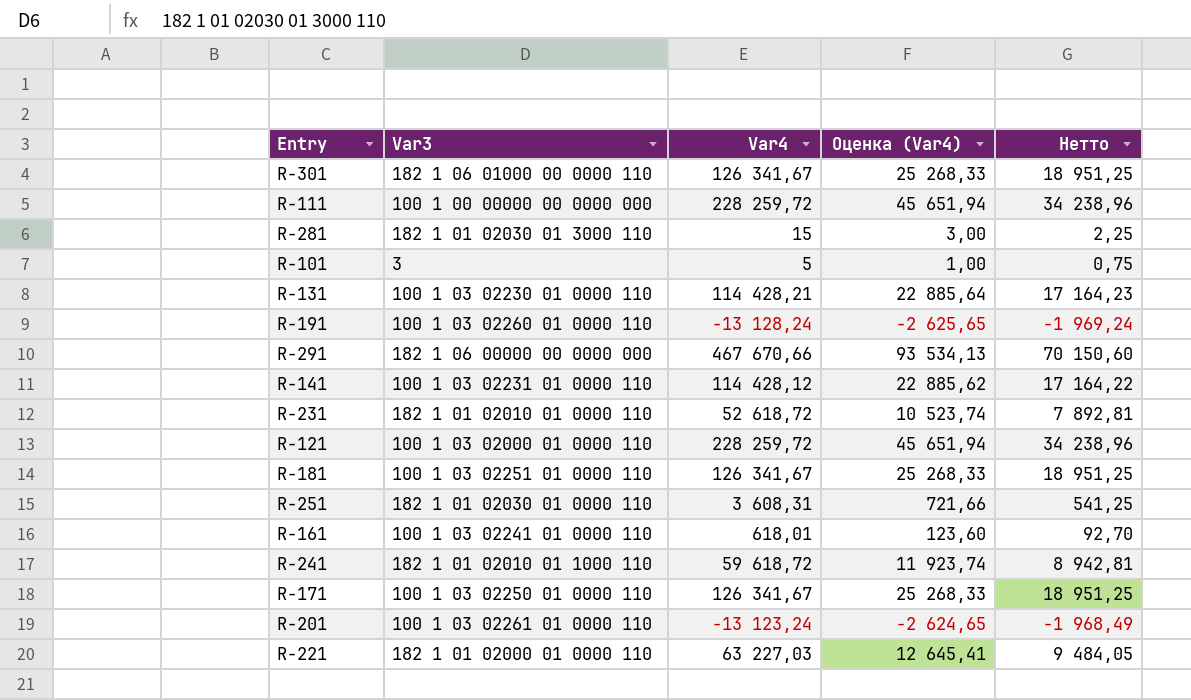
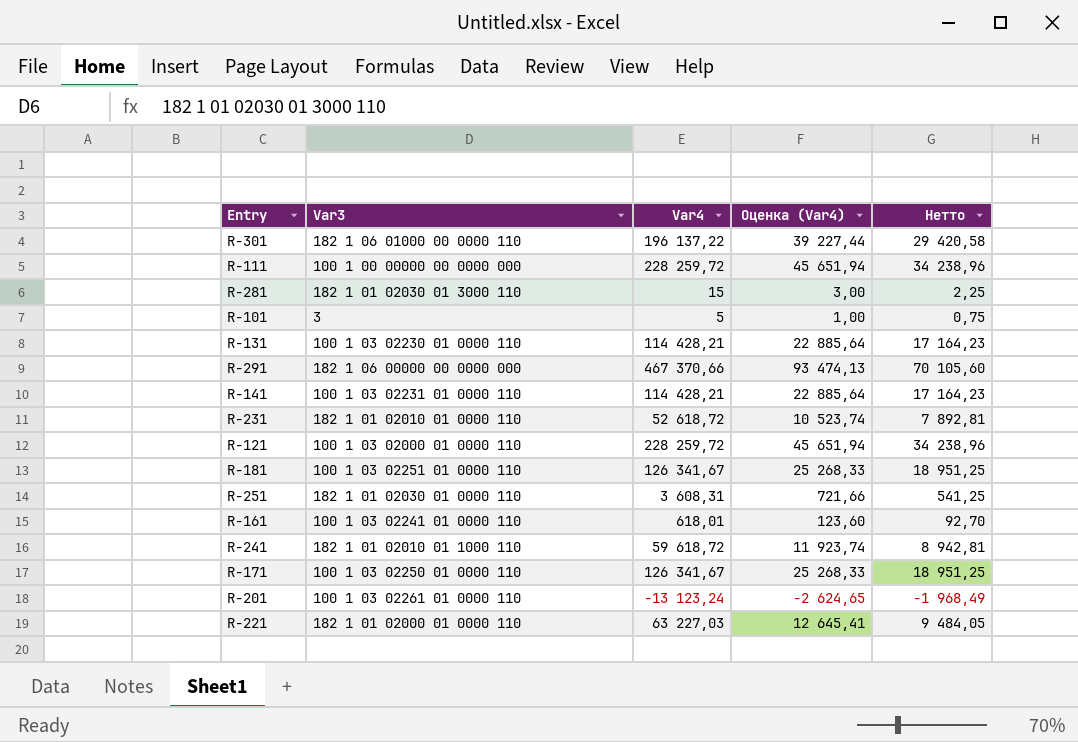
row R-191: 100 1 03 02260 01 0000 110 | -13 128,24 | -2 625,65 | -1 969,24 -> none
R-301 | Var4: 126 341,67 -> 196 137,22
R-301 | Оценка (Var4): 25 268,33 -> 39 227,44
R-301 | Нетто: 18 951,25 -> 29 420,58
R-291 | Var4: 467 670,66 -> 467 370,66
R-291 | Оценка (Var4): 93 534,13 -> 93 474,13
R-291 | Нетто: 70 150,60 -> 70 105,60
R-141 | Var4: 114 428,12 -> 114 428,21
R-141 | Оценка (Var4): 22 885,62 -> 22 885,64
R-141 | Нетто: 17 164,22 -> 17 164,23

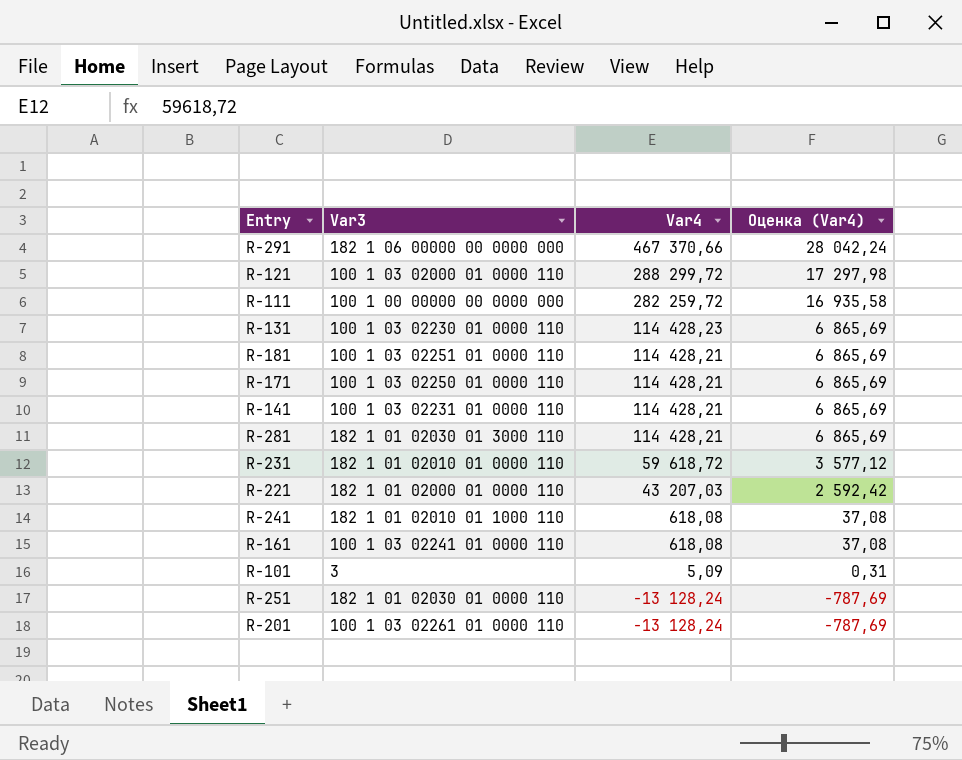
row order: none -> Var4 descending
column Нетто | formula: [Var4] * 0,15 -> none
column Оценка (Var4) | formula: [Var4] * 0,2 -> [Var4] * 0,06
row R-301: 182 1 06 01000 00 0000 110 | 196 137,22 | 39 227,44 | 29 420,58 -> none
R-121 | Var4: 228 259,72 -> 288 299,72
R-111 | Var4: 228 259,72 -> 282 259,72
R-131 | Var4: 114 428,21 -> 114 428,23
R-181 | Var4: 126 341,67 -> 114 428,21
R-171 | Var4: 126 341,67 -> 114 428,21
R-281 | Var4: 15 -> 114 428,21
R-231 | Var4: 52 618,72 -> 59 618,72
R-221 | Var4: 63 227,03 -> 43 207,03
R-241 | Var4: 59 618,72 -> 618,08
R-161 | Var4: 618,01 -> 618,08
R-101 | Var4: 5 -> 5,09
R-251 | Var4: 3 608,31 -> -13 128,24
R-201 | Var4: -13 123,24 -> -13 128,24

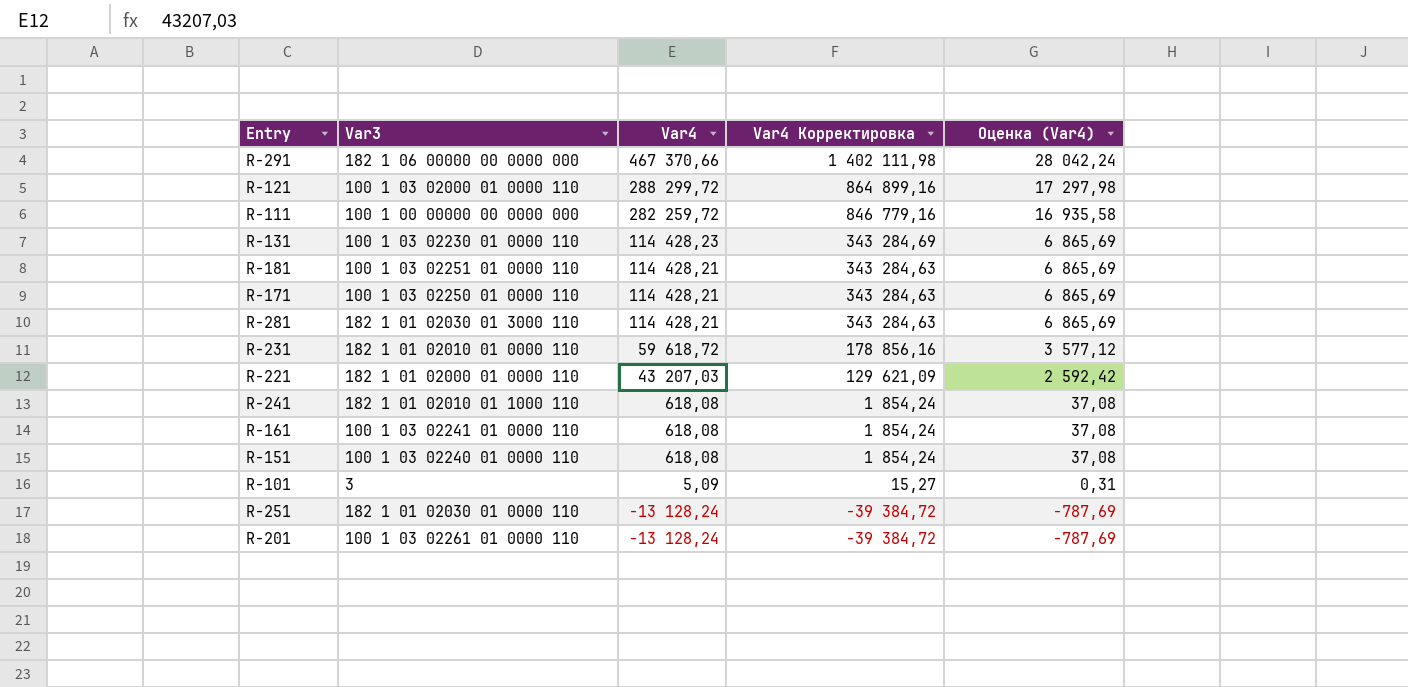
column Var4 Корректировка | formula: none -> [Var4] * 3
row R-141: 100 1 03 02231 01 0000 110 | 114 428,21 | 6 865,69 -> none
row R-151: none -> 100 1 03 02240 01 0000 110 | 618,08 | 1 854,24 | 37,08

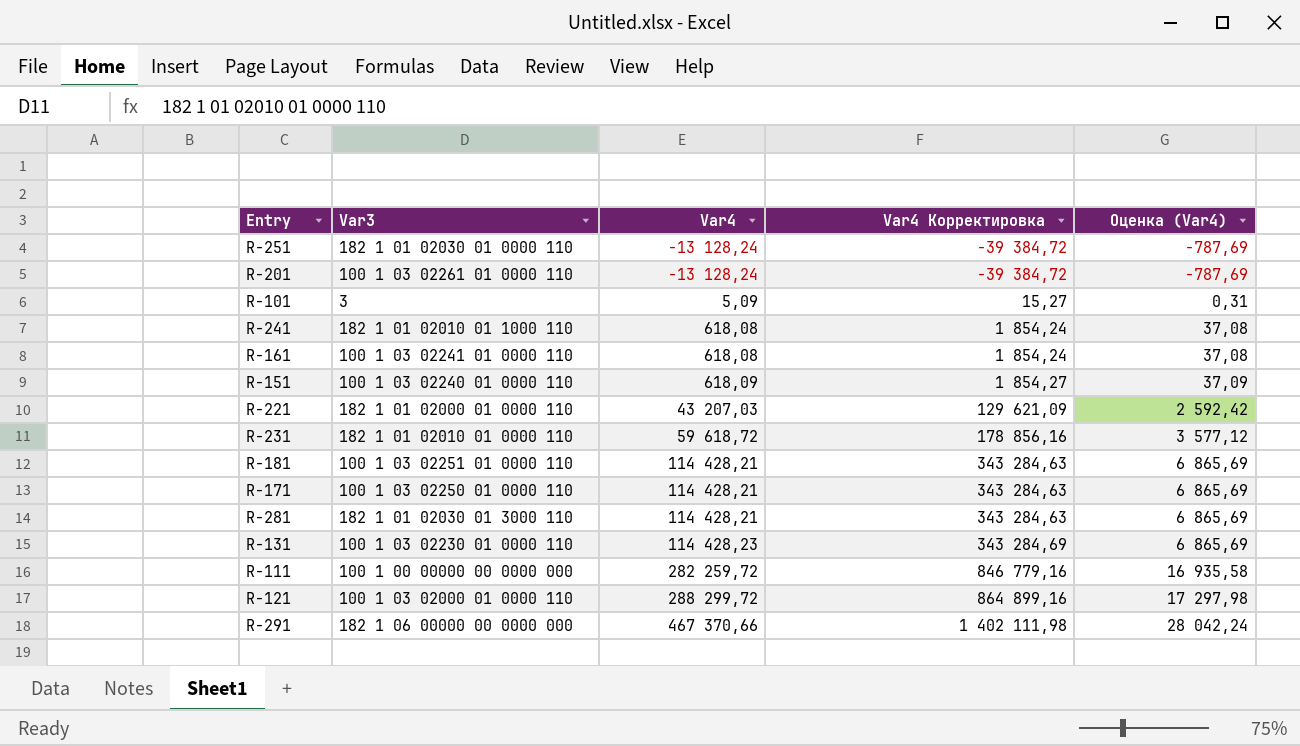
row order: Var4 descending -> Var4 ascending
R-151 | Var4: 618,08 -> 618,09
R-151 | Var4 Корректировка: 1 854,24 -> 1 854,27
R-151 | Оценка (Var4): 37,08 -> 37,09

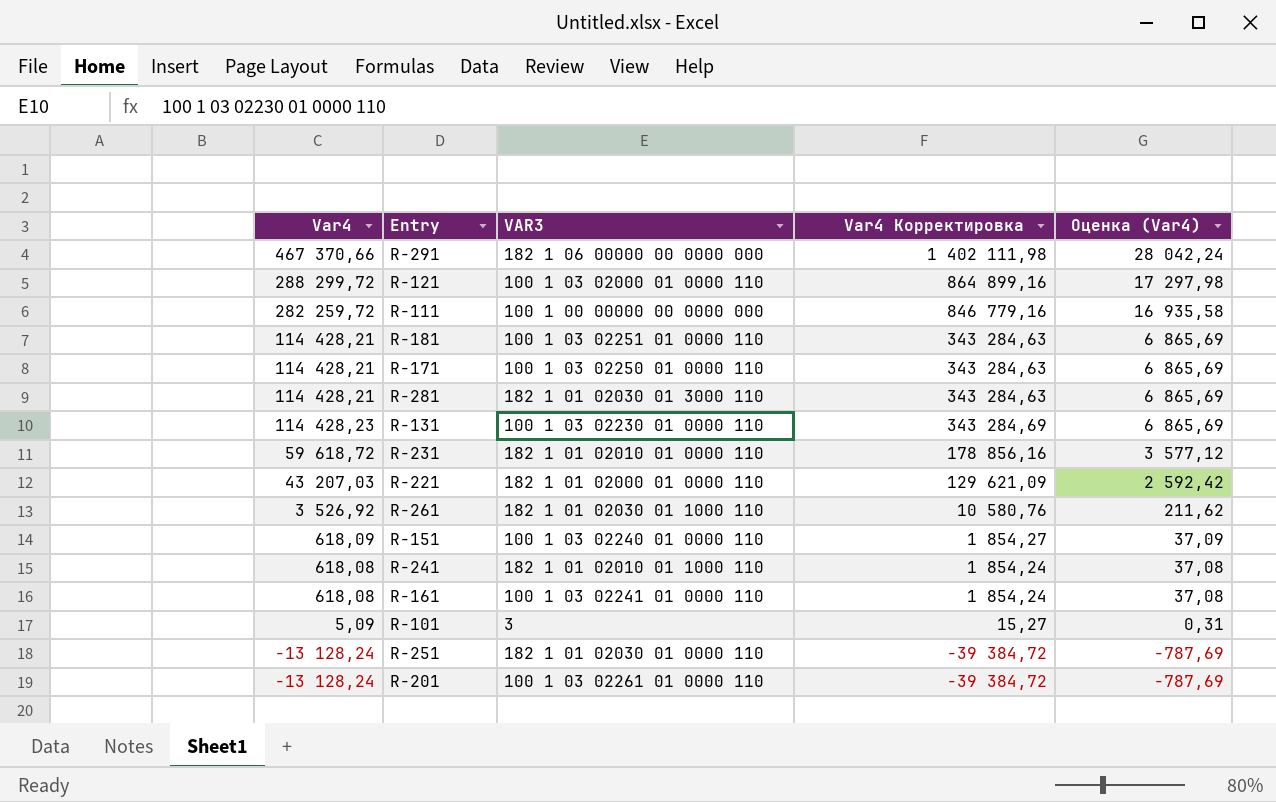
row order: Var4 ascending -> Оценка (Var4) descending
column Var4 | position: 3 -> 1
column name: Var3 -> VAR3
row R-261: none -> 3 526,92 | 182 1 01 02030 01 1000 110 | 10 580,76 | 211,62

